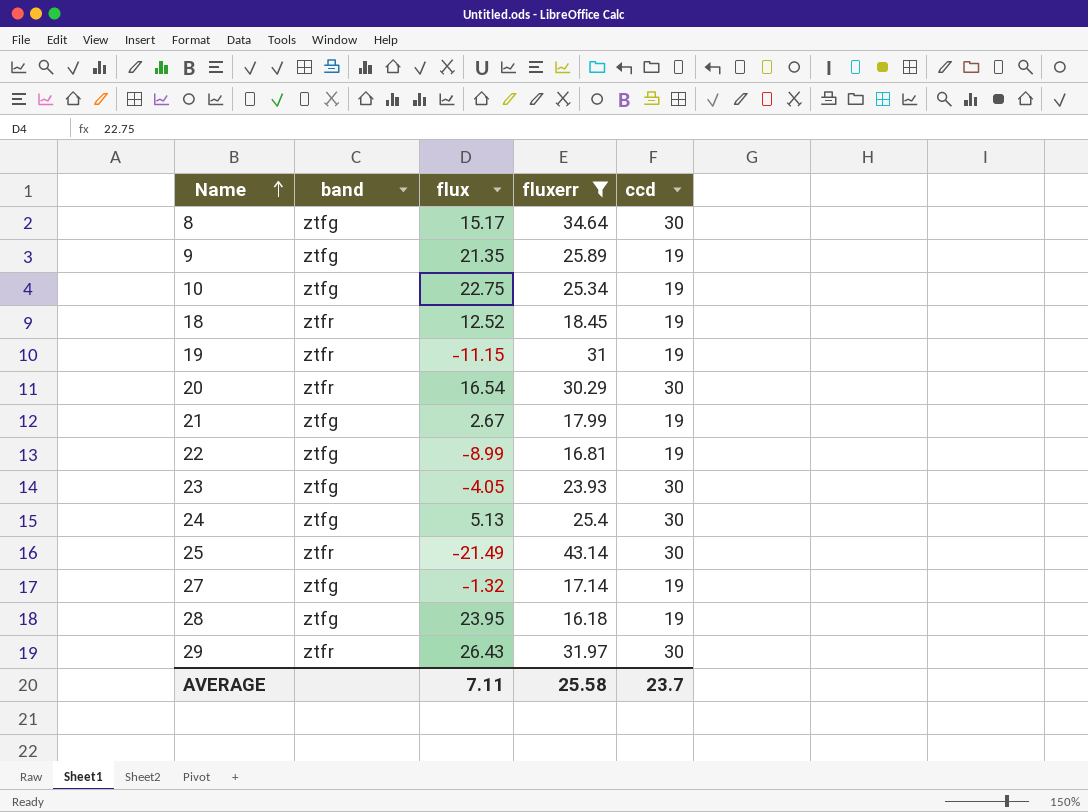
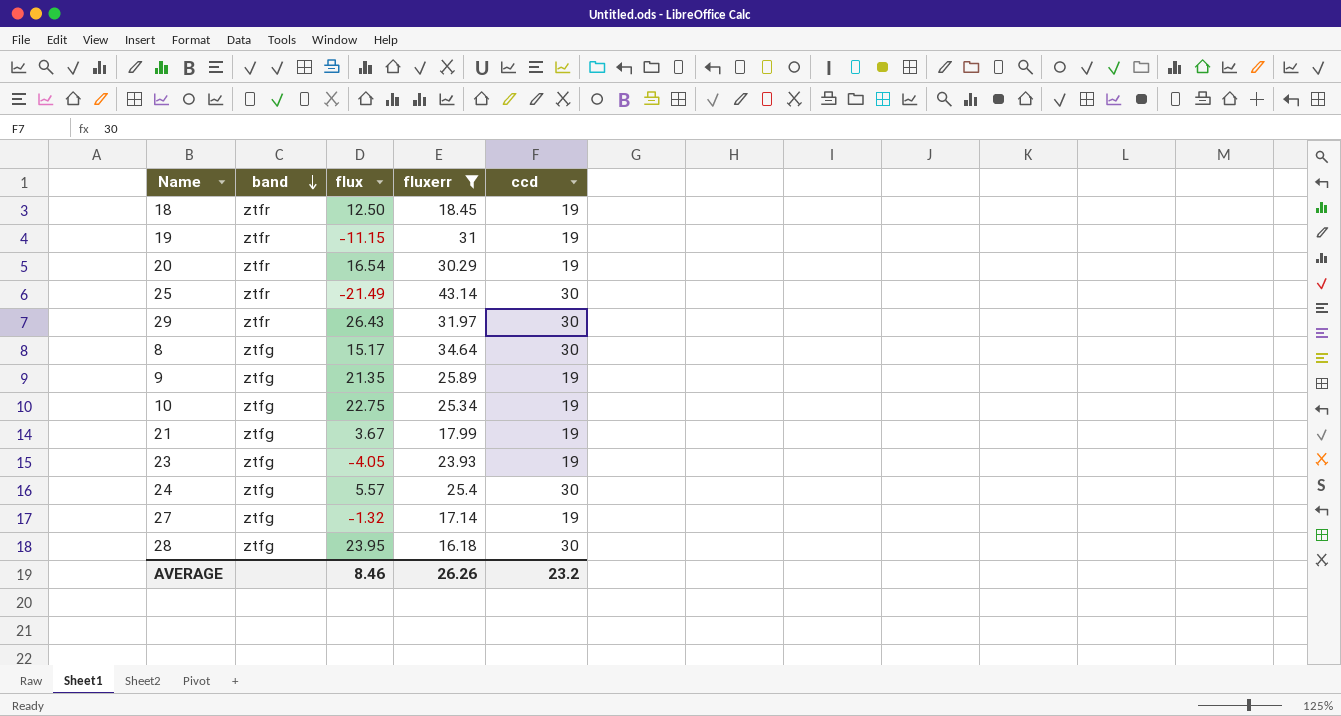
row order: Name ascending -> band descending
row 22: ztfg | -8.99 | 16.81 | 19 -> none
18 | flux: 12.52 -> 12.50
20 | ccd: 30 -> 19
21 | flux: 2.67 -> 3.67
23 | ccd: 30 -> 19
24 | flux: 5.13 -> 5.57
28 | ccd: 19 -> 30
AVERAGE | flux: 7.11 -> 8.46
AVERAGE | fluxerr: 25.58 -> 26.26
AVERAGE | ccd: 23.7 -> 23.2

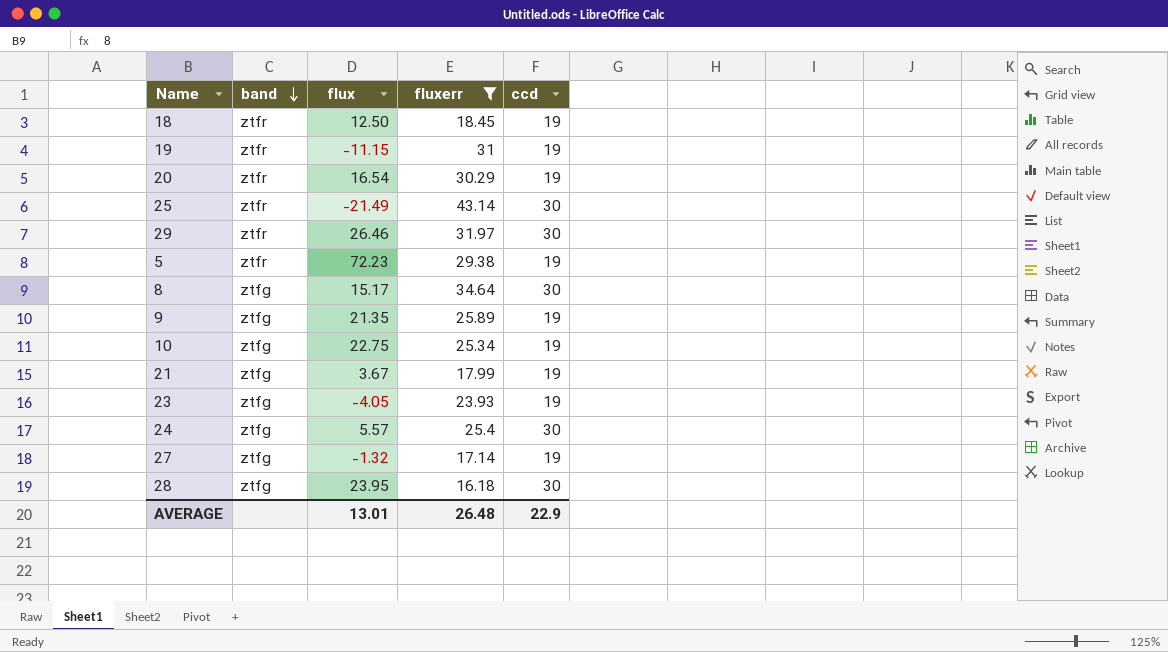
29 | flux: 26.43 -> 26.46
row 5: none -> ztfr | 72.23 | 29.38 | 19
AVERAGE | flux: 8.46 -> 13.01
AVERAGE | fluxerr: 26.26 -> 26.48
AVERAGE | ccd: 23.2 -> 22.9

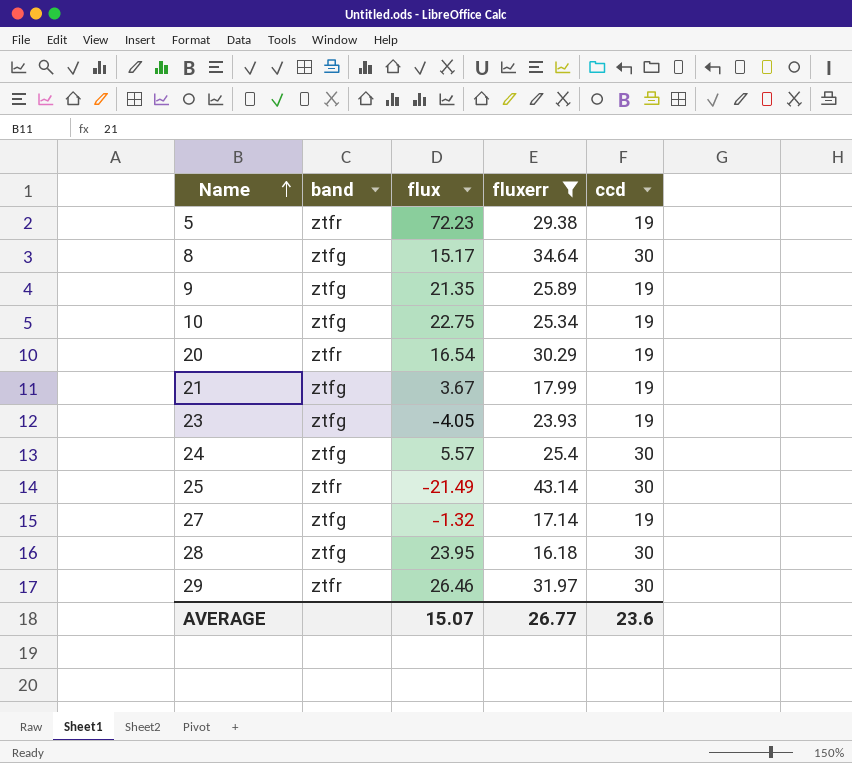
row order: band descending -> Name ascending
row 18: ztfr | 12.50 | 18.45 | 19 -> none
row 19: ztfr | -11.15 | 31 | 19 -> none
AVERAGE | flux: 13.01 -> 15.07
AVERAGE | fluxerr: 26.48 -> 26.77
AVERAGE | ccd: 22.9 -> 23.6

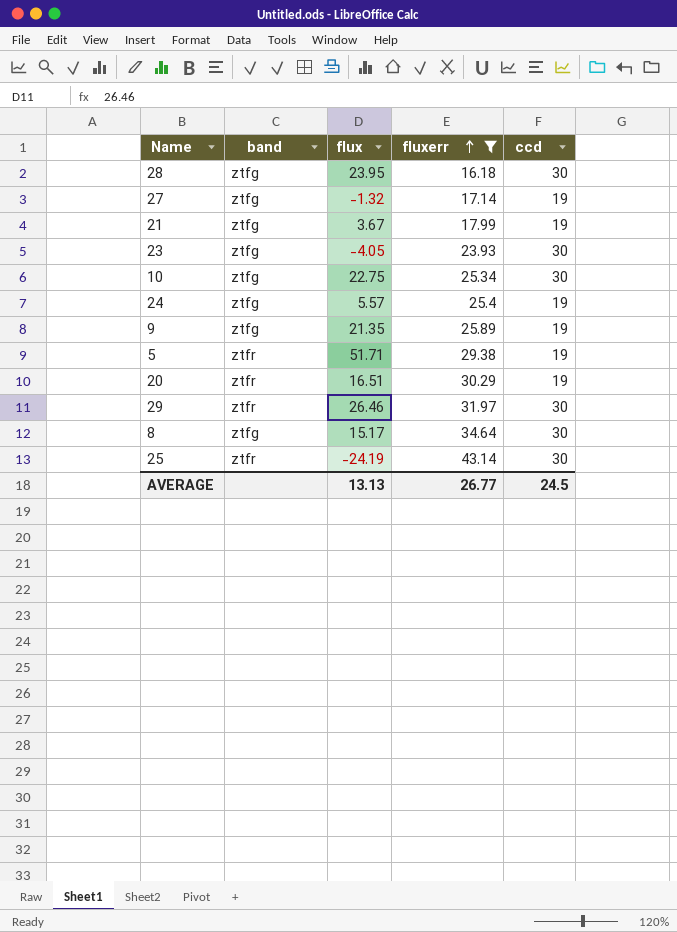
row order: Name ascending -> fluxerr ascending
23 | ccd: 19 -> 30
10 | ccd: 19 -> 30
24 | ccd: 30 -> 19
5 | flux: 72.23 -> 51.71
20 | flux: 16.54 -> 16.51
25 | flux: -21.49 -> -24.19
AVERAGE | flux: 15.07 -> 13.13
AVERAGE | ccd: 23.6 -> 24.5

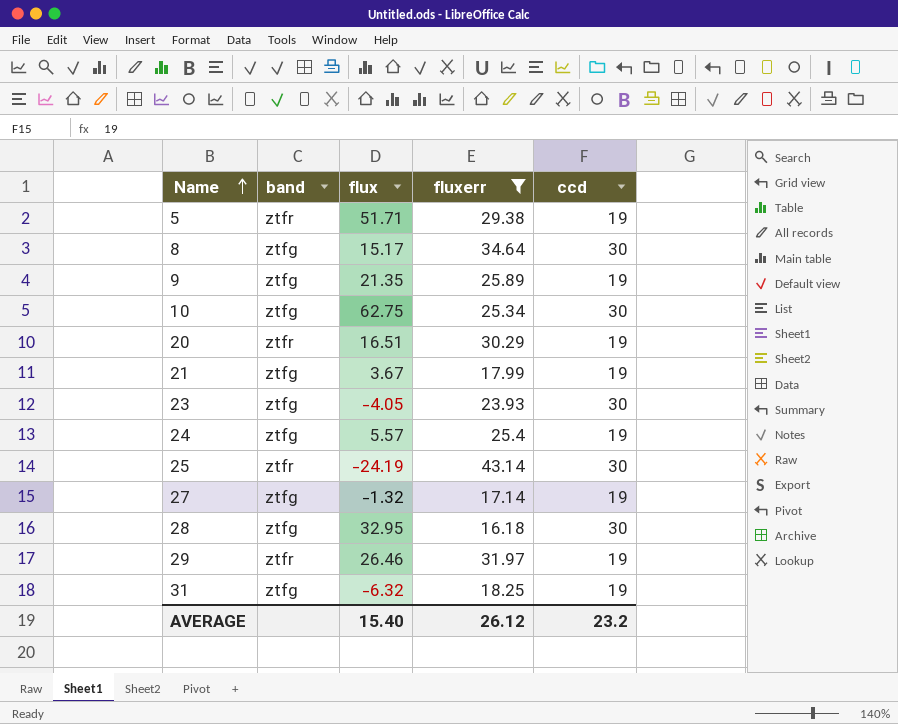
row order: fluxerr ascending -> Name ascending
10 | flux: 22.75 -> 62.75
28 | flux: 23.95 -> 32.95
29 | ccd: 30 -> 19
row 31: none -> ztfg | -6.32 | 18.25 | 19
AVERAGE | flux: 13.13 -> 15.40
AVERAGE | fluxerr: 26.77 -> 26.12
AVERAGE | ccd: 24.5 -> 23.2

